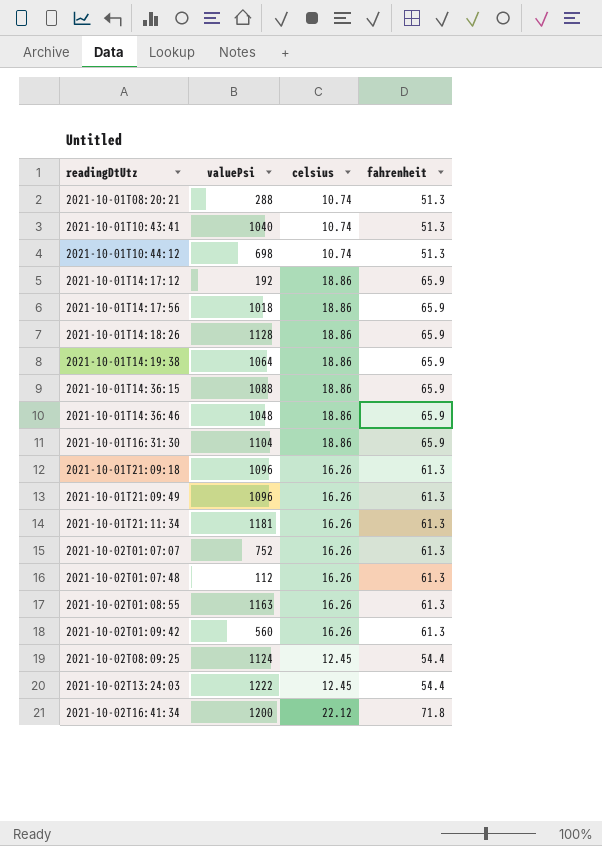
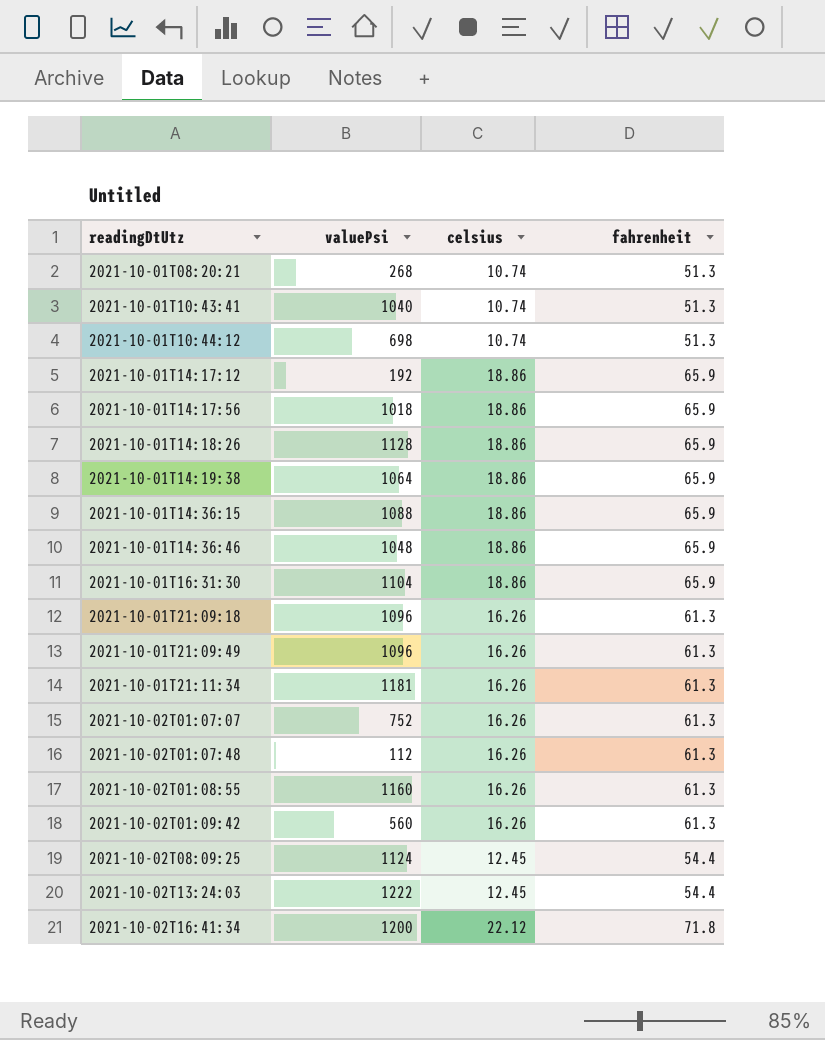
2021-10-01T08:20:21 | valuePsi: 288 -> 268
2021-10-02T01:08:55 | valuePsi: 1163 -> 1160

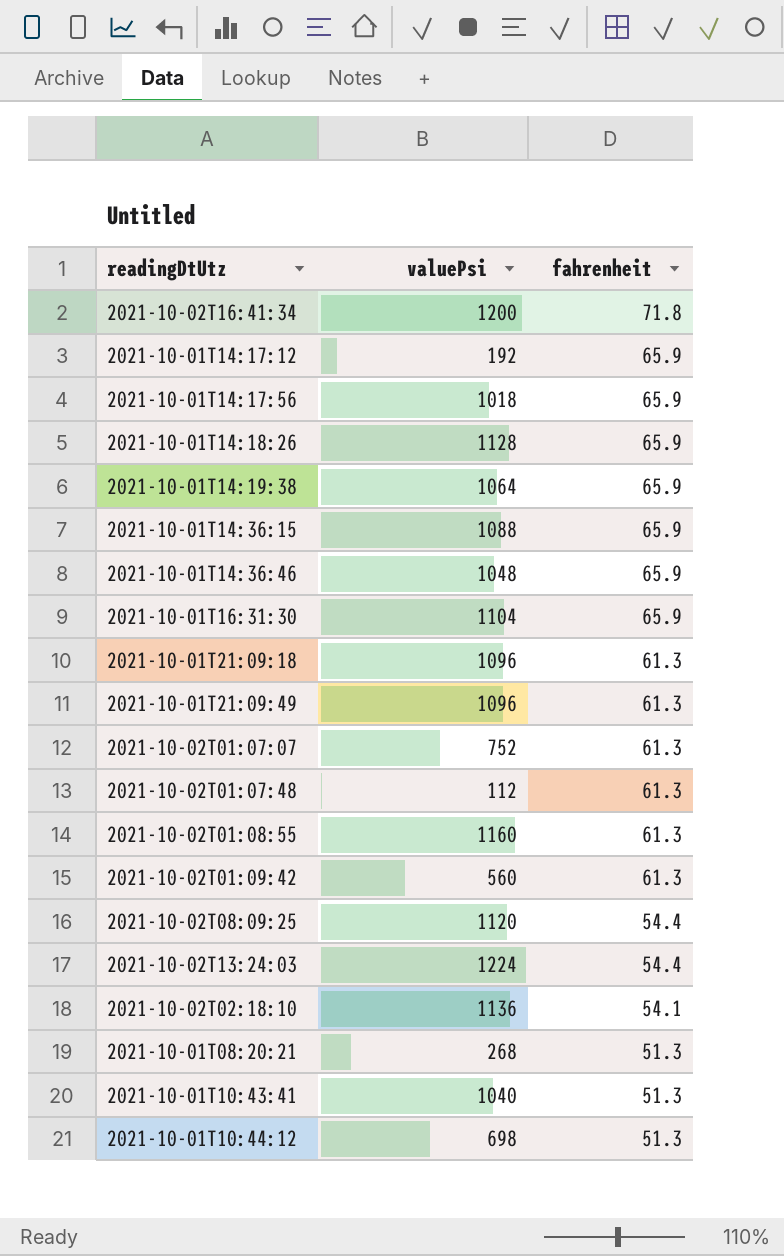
row order: readingDtUtz ascending -> fahrenheit descending
column celsius | position: 3 -> none
row 2021-10-01T21:11:34: 1181 | 16.26 | 61.3 -> none
2021-10-02T08:09:25 | valuePsi: 1124 -> 1120
2021-10-02T13:24:03 | valuePsi: 1222 -> 1224
row 2021-10-02T02:18:10: none -> 1136 | 54.1

